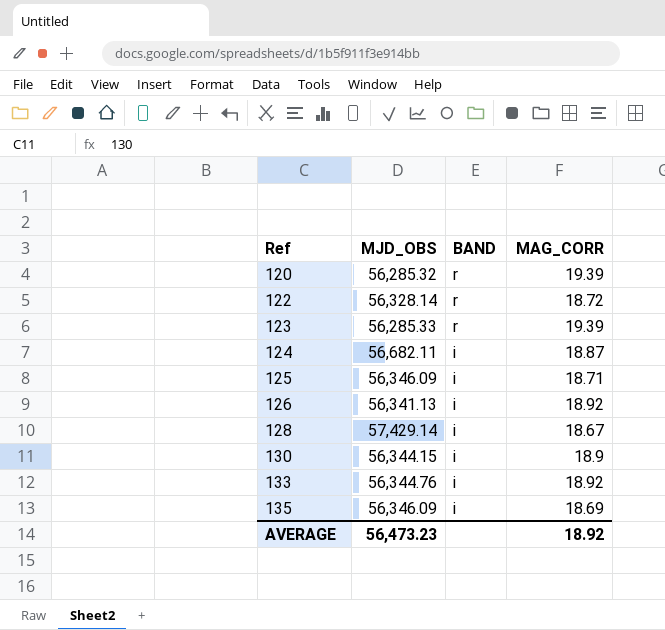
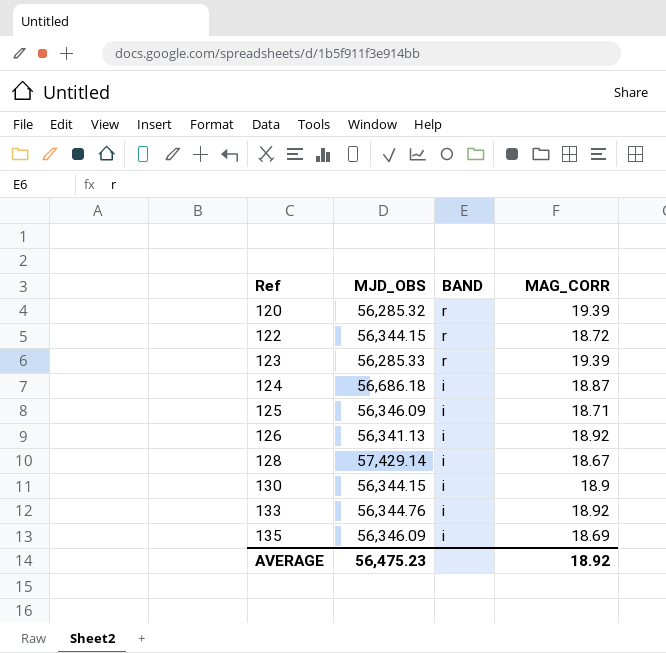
122 | MJD_OBS: 56,328.14 -> 56,344.15
124 | MJD_OBS: 56,682.11 -> 56,686.18
AVERAGE | MJD_OBS: 56,473.23 -> 56,475.23

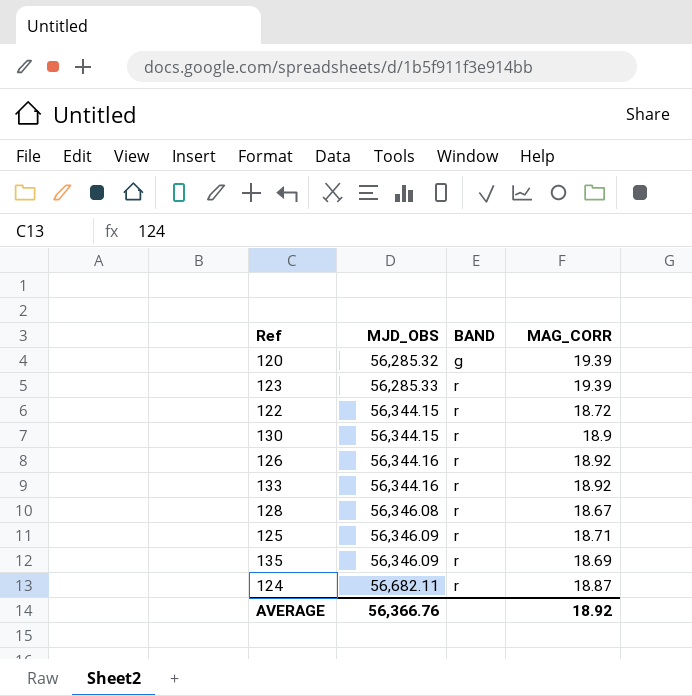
row order: Ref ascending -> MJD_OBS ascending
120 | BAND: r -> g
130 | BAND: i -> r
126 | MJD_OBS: 56,341.13 -> 56,344.16
126 | BAND: i -> r
133 | MJD_OBS: 56,344.76 -> 56,344.16
133 | BAND: i -> r
128 | MJD_OBS: 57,429.14 -> 56,346.08
128 | BAND: i -> r
125 | BAND: i -> r
135 | BAND: i -> r
124 | MJD_OBS: 56,686.18 -> 56,682.11
124 | BAND: i -> r
AVERAGE | MJD_OBS: 56,475.23 -> 56,366.76

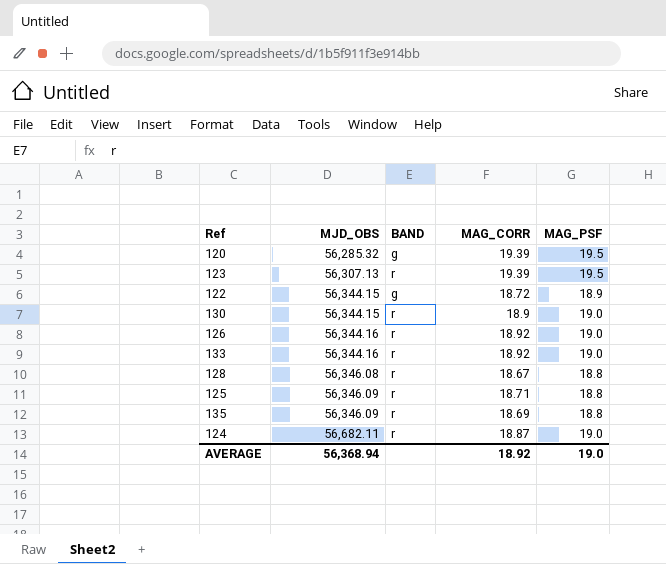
column MAG_PSF | position: none -> 5
123 | MJD_OBS: 56,285.33 -> 56,307.13
122 | BAND: r -> g
AVERAGE | MJD_OBS: 56,366.76 -> 56,368.94

